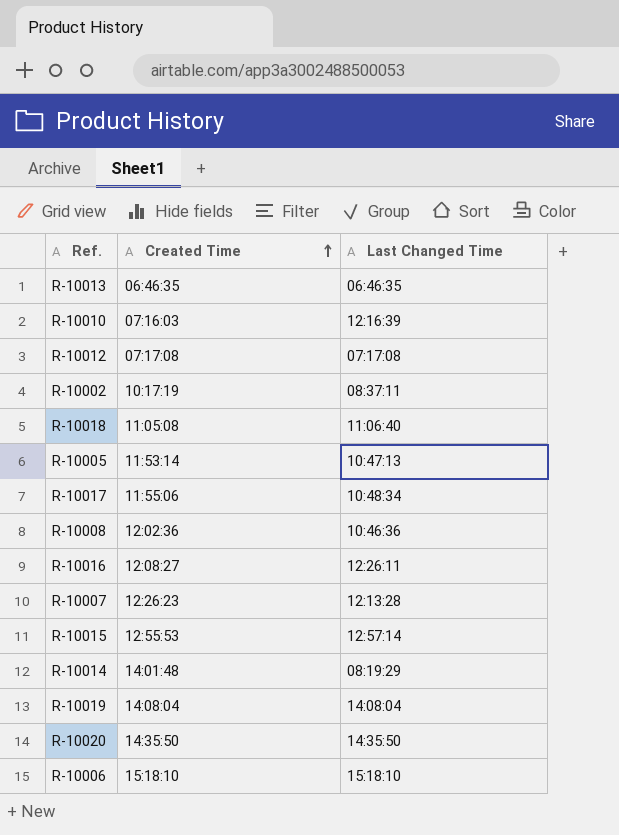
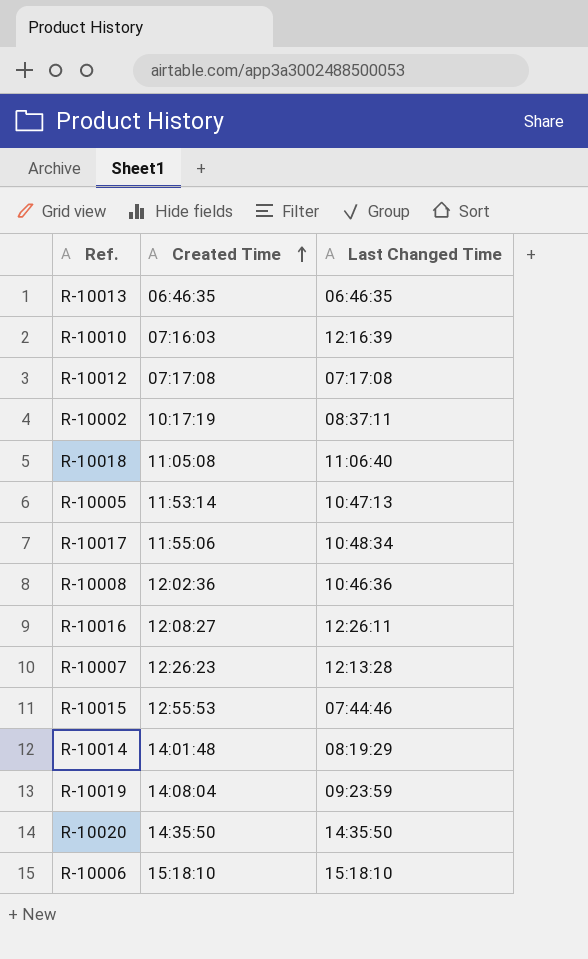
R-10015 | Last Changed Time: 12:57:14 -> 07:44:46
R-10019 | Last Changed Time: 14:08:04 -> 09:23:59

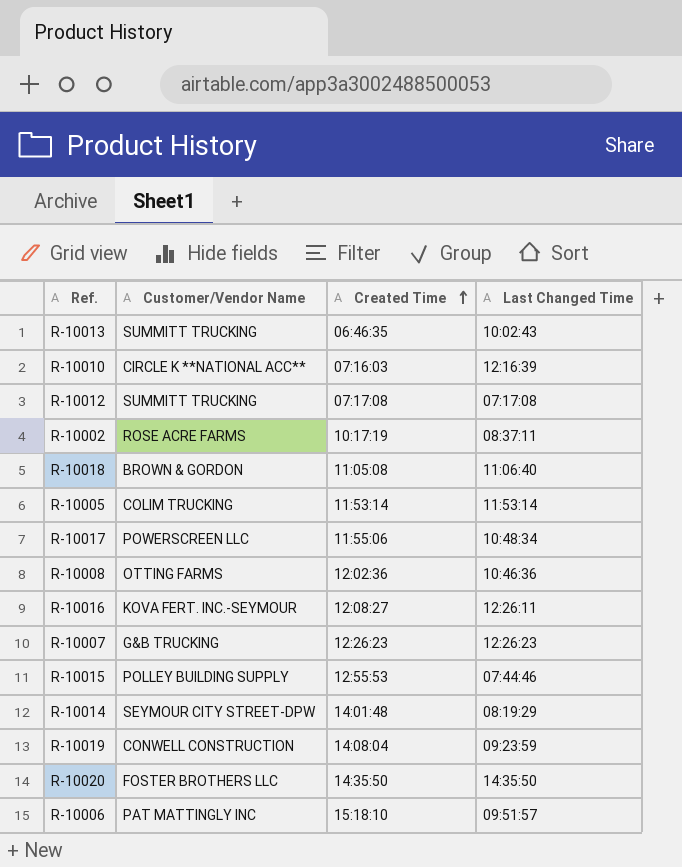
column Customer/Vendor Name | position: none -> 2
R-10013 | Last Changed Time: 06:46:35 -> 10:02:43
R-10005 | Last Changed Time: 10:47:13 -> 11:53:14
R-10007 | Last Changed Time: 12:13:28 -> 12:26:23
R-10006 | Last Changed Time: 15:18:10 -> 09:51:57

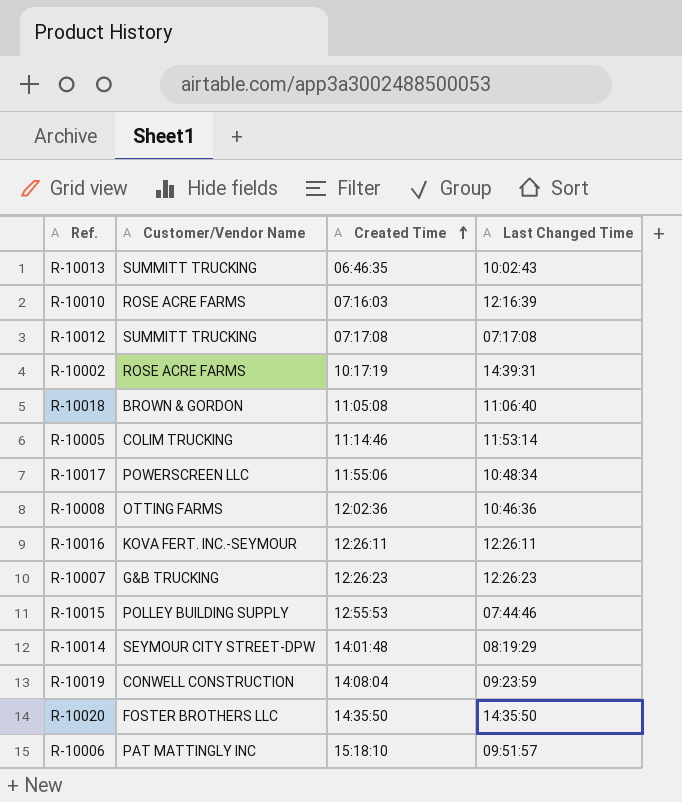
R-10010 | Customer/Vendor Name: CIRCLE K **NATIONAL ACC** -> ROSE ACRE FARMS
R-10002 | Last Changed Time: 08:37:11 -> 14:39:31
R-10005 | Created Time: 11:53:14 -> 11:14:46
R-10016 | Created Time: 12:08:27 -> 12:26:11

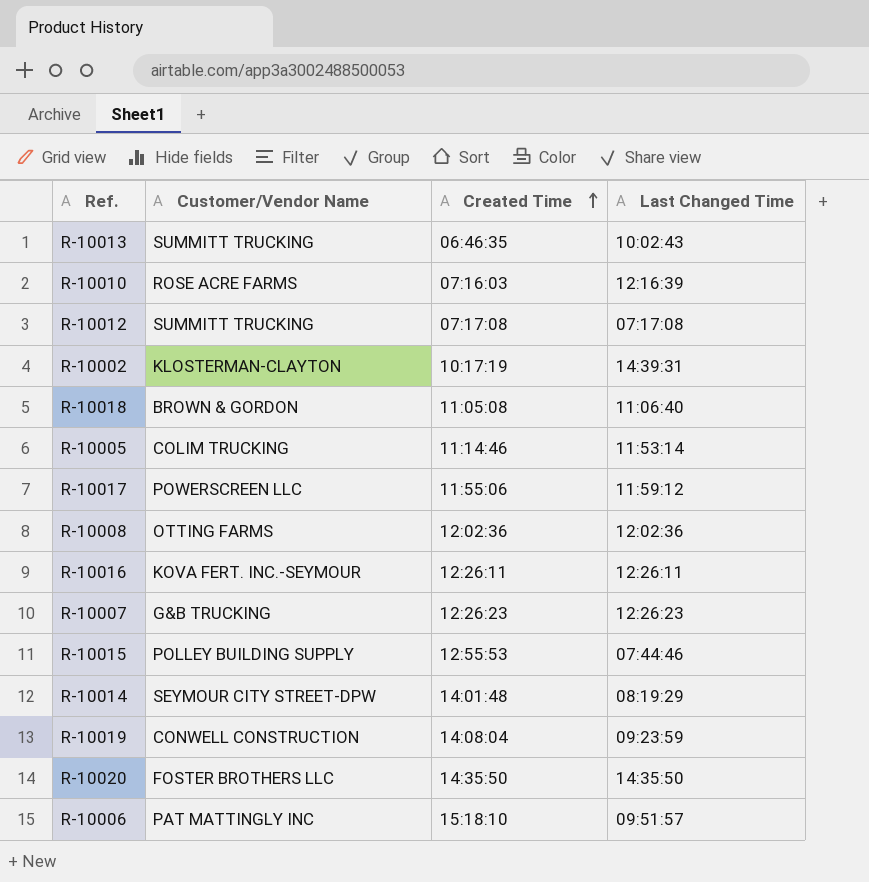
R-10002 | Customer/Vendor Name: ROSE ACRE FARMS -> KLOSTERMAN-CLAYTON
R-10017 | Last Changed Time: 10:48:34 -> 11:59:12
R-10008 | Last Changed Time: 10:46:36 -> 12:02:36

